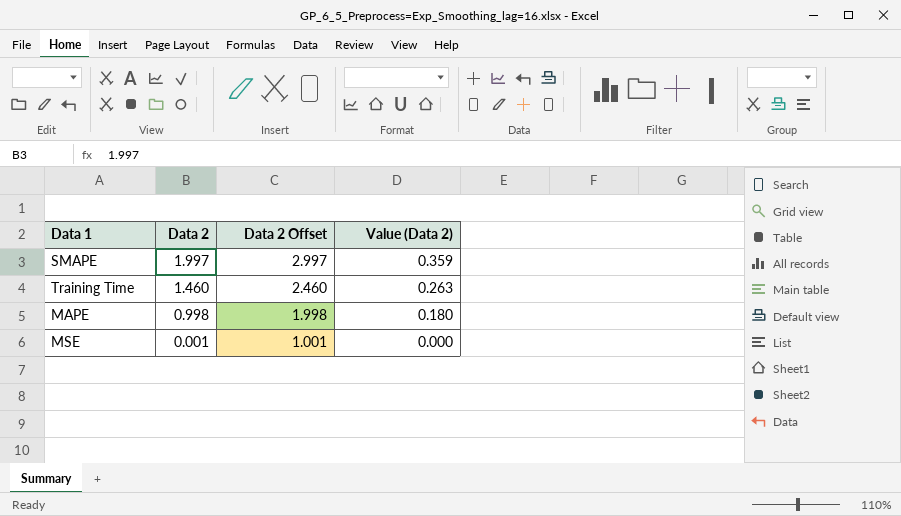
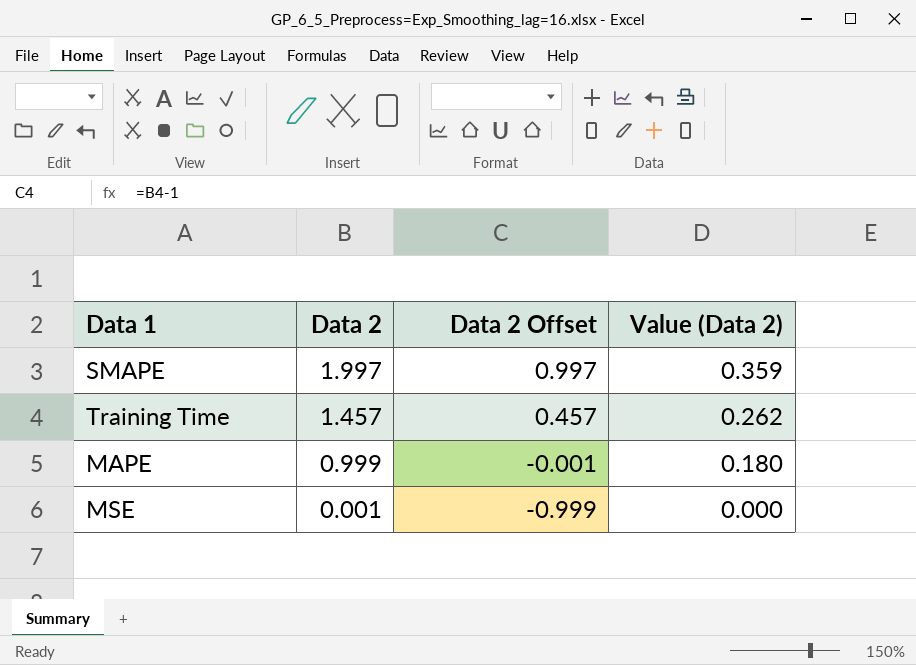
column Data 2 Offset | formula: [Data 2] + 1 -> [Data 2] - 1
Training Time | Data 2: 1.460 -> 1.457
Training Time | Value (Data 2): 0.263 -> 0.262
MAPE | Data 2: 0.998 -> 0.999

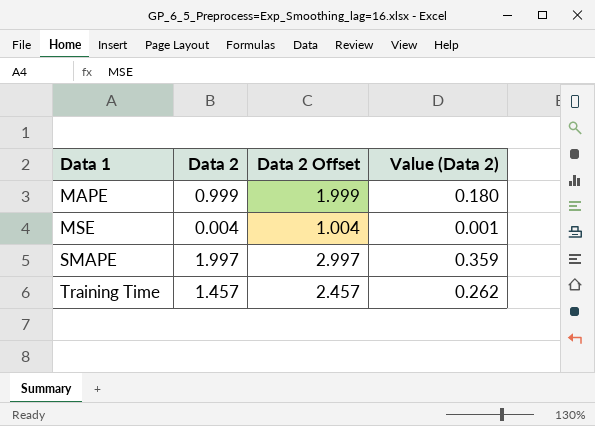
row order: Data 2 descending -> Data 1 ascending
column Data 2 Offset | formula: [Data 2] - 1 -> [Data 2] + 1
MSE | Data 2: 0.001 -> 0.004
MSE | Value (Data 2): 0.000 -> 0.001

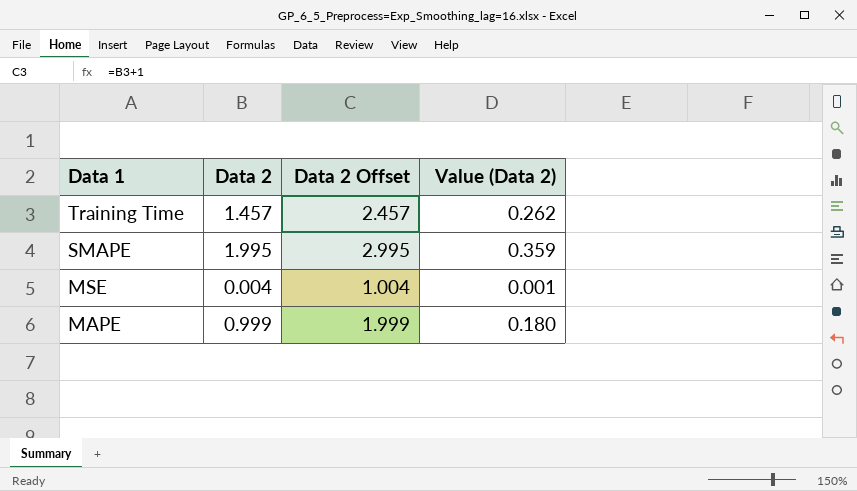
row order: Data 1 ascending -> Data 1 descending
SMAPE | Data 2: 1.997 -> 1.995
SMAPE | Data 2 Offset: 2.997 -> 2.995

